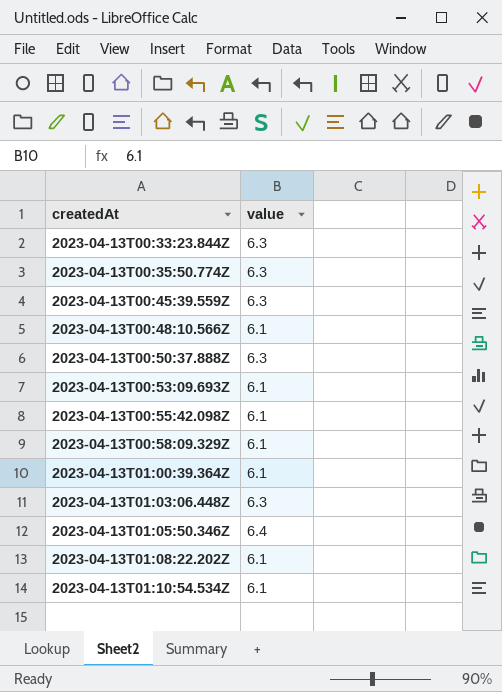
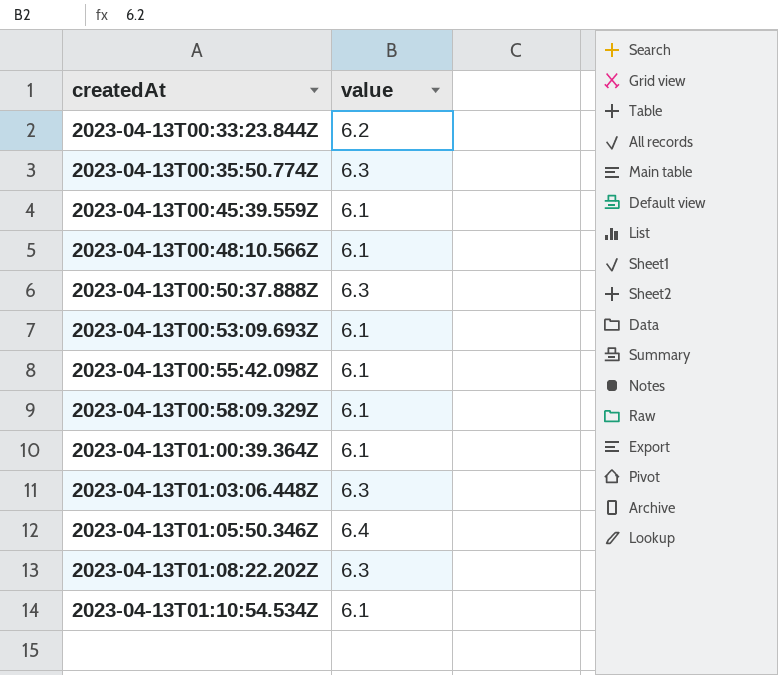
2023-04-13T00:33:23.844Z | value: 6.3 -> 6.2
2023-04-13T00:45:39.559Z | value: 6.3 -> 6.1
2023-04-13T01:08:22.202Z | value: 6.1 -> 6.3

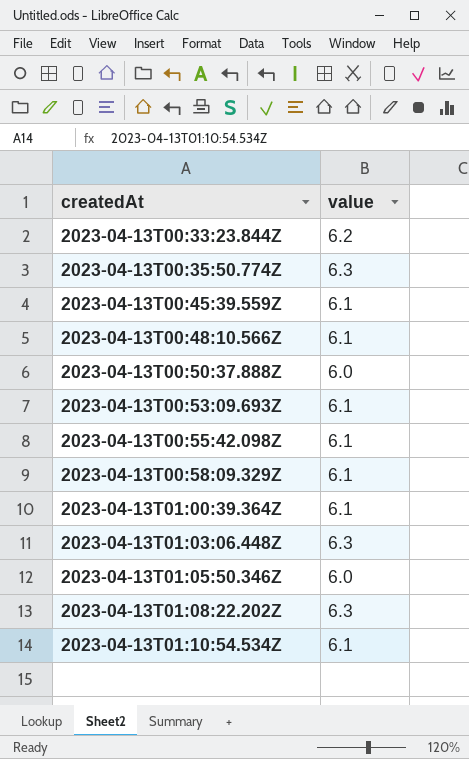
2023-04-13T00:50:37.888Z | value: 6.3 -> 6.0
2023-04-13T01:05:50.346Z | value: 6.4 -> 6.0

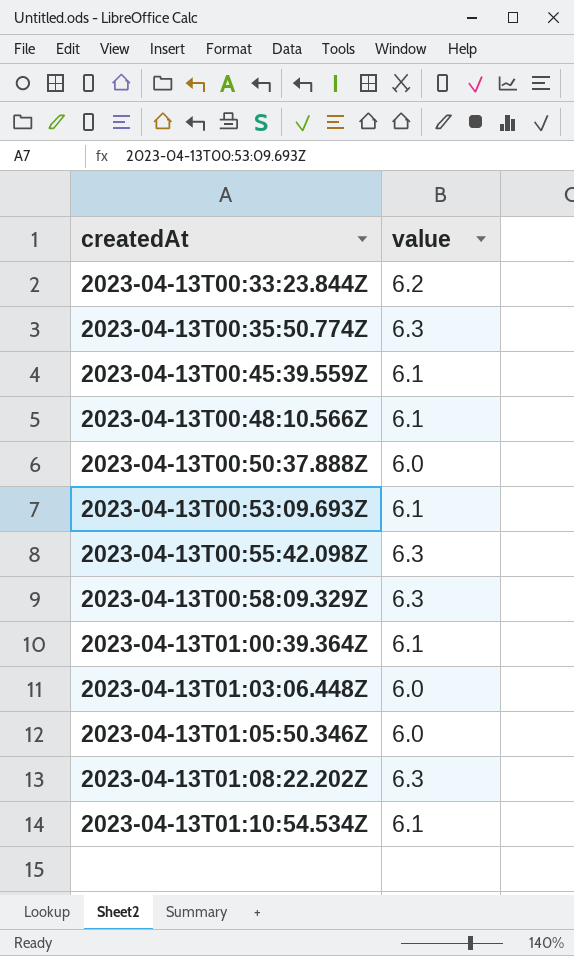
2023-04-13T00:55:42.098Z | value: 6.1 -> 6.3
2023-04-13T00:58:09.329Z | value: 6.1 -> 6.3
2023-04-13T01:03:06.448Z | value: 6.3 -> 6.0

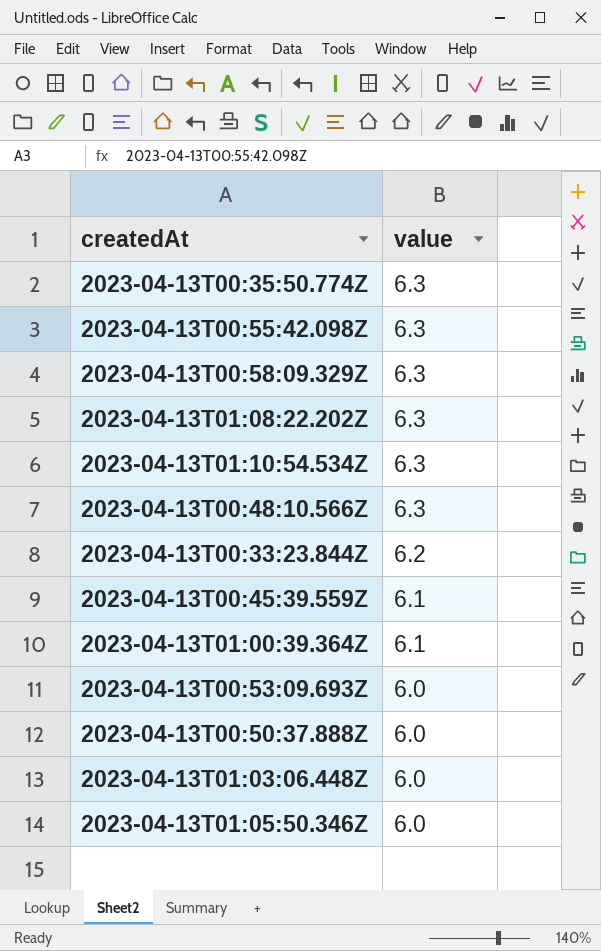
row order: createdAt ascending -> value descending
2023-04-13T01:10:54.534Z | value: 6.1 -> 6.3
2023-04-13T00:48:10.566Z | value: 6.1 -> 6.3
2023-04-13T00:53:09.693Z | value: 6.1 -> 6.0

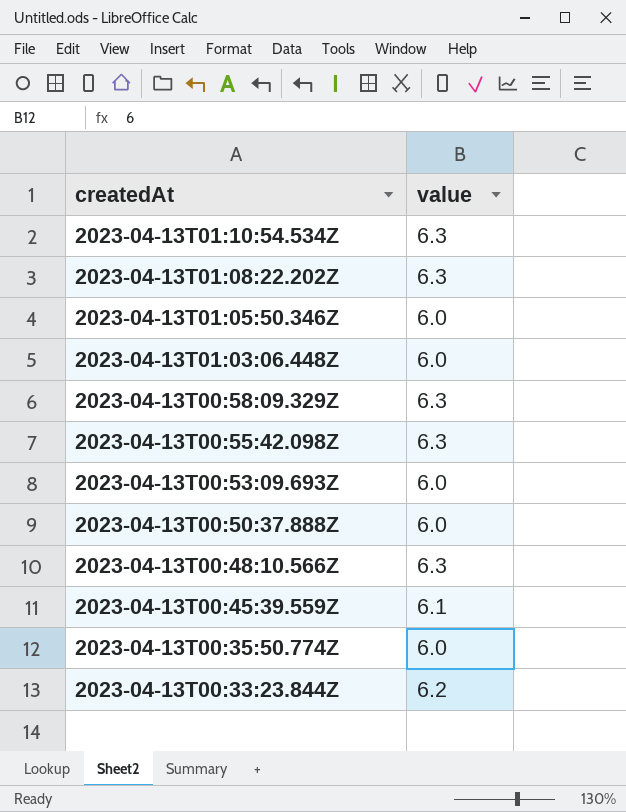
row order: value descending -> createdAt descending
row 2023-04-13T01:00:39.364Z: 6.1 -> none
2023-04-13T00:35:50.774Z | value: 6.3 -> 6.0

